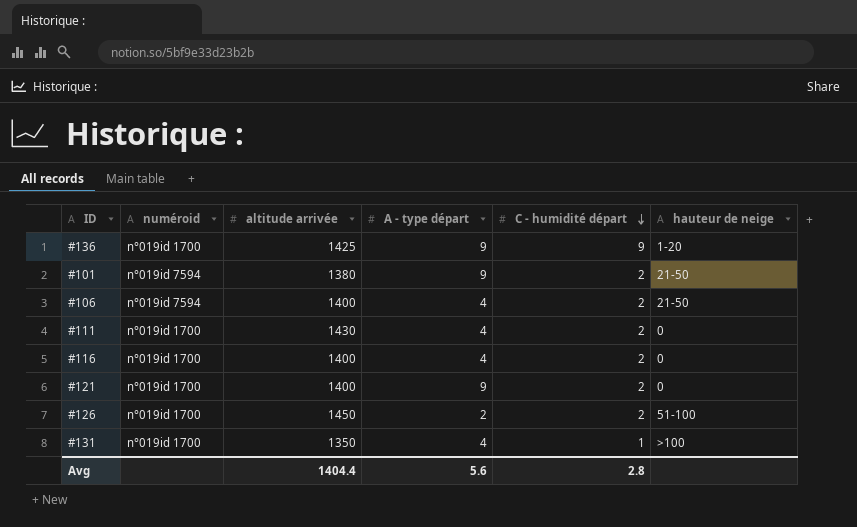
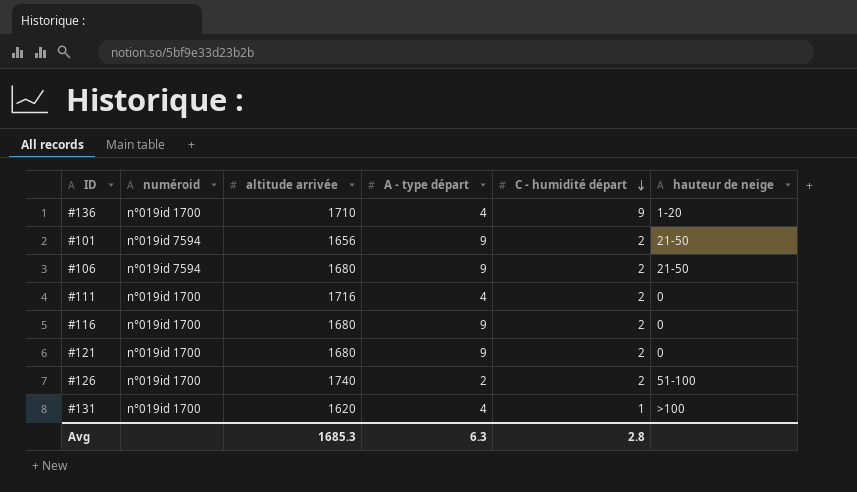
#136 | altitude arrivée: 1425 -> 1710
#136 | A - type départ: 9 -> 4
#101 | altitude arrivée: 1380 -> 1656
#106 | altitude arrivée: 1400 -> 1680
#106 | A - type départ: 4 -> 9
#111 | altitude arrivée: 1430 -> 1716
#116 | altitude arrivée: 1400 -> 1680
#116 | A - type départ: 4 -> 9
#121 | altitude arrivée: 1400 -> 1680
#126 | altitude arrivée: 1450 -> 1740
#131 | altitude arrivée: 1350 -> 1620
Avg | altitude arrivée: 1404.4 -> 1685.3
Avg | A - type départ: 5.6 -> 6.3

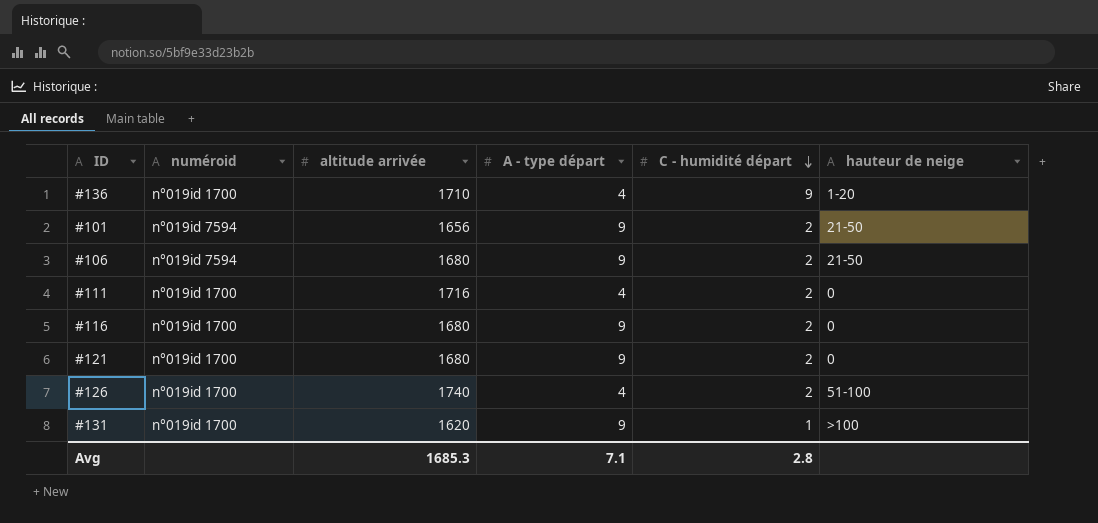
#126 | A - type départ: 2 -> 4
#131 | A - type départ: 4 -> 9
Avg | A - type départ: 6.3 -> 7.1

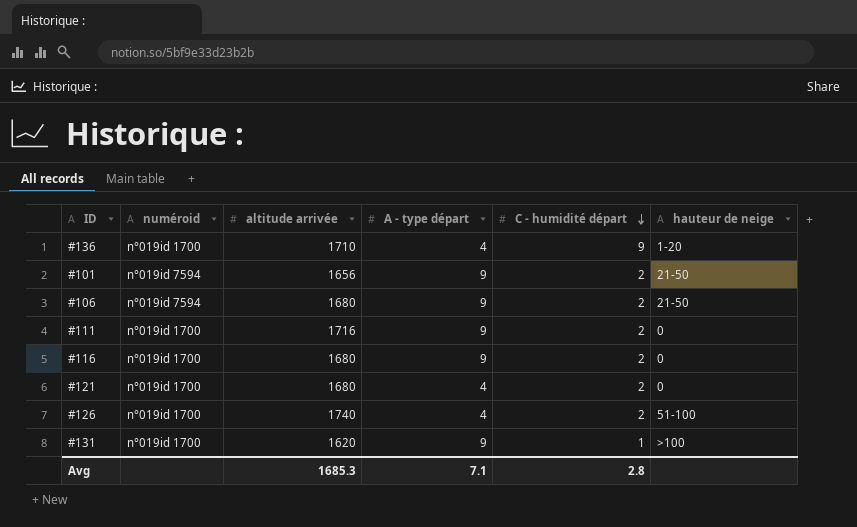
#111 | A - type départ: 4 -> 9
#121 | A - type départ: 9 -> 4

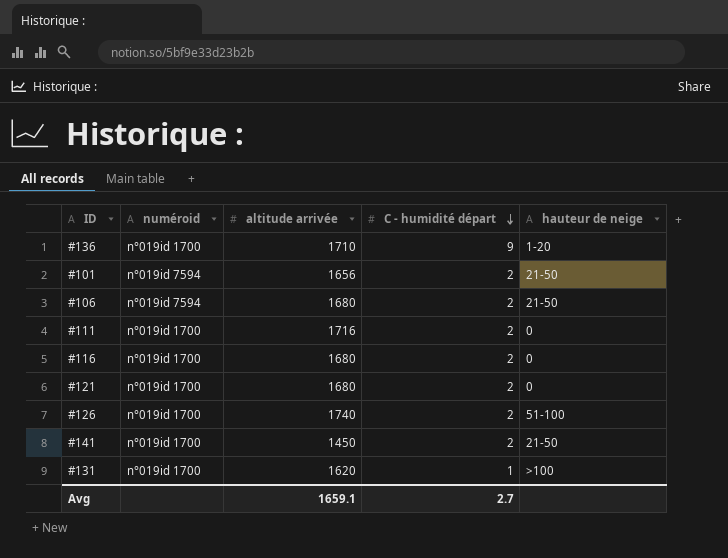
column A - type départ | position: 4 -> none
row #141: none -> n°019id 1700 | 1450 | 2 | 21-50
Avg | altitude arrivée: 1685.3 -> 1659.1
Avg | C - humidité départ: 2.8 -> 2.7

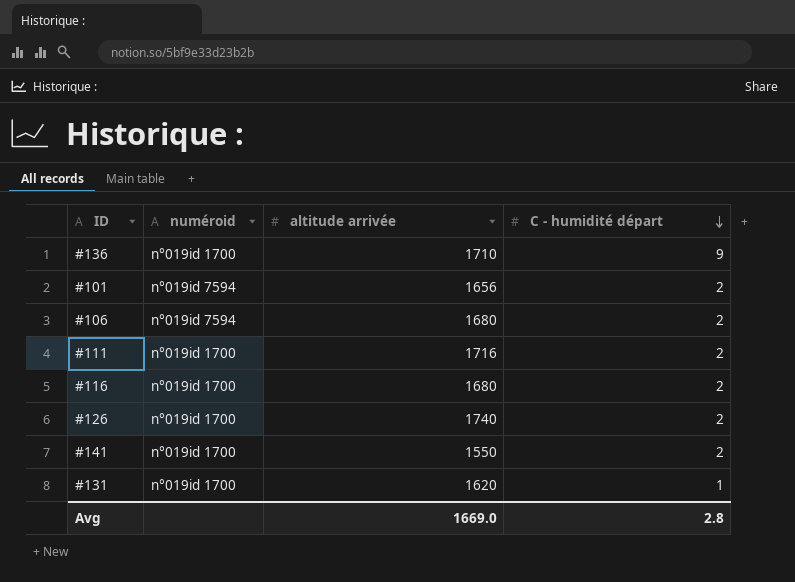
column hauteur de neige | position: 5 -> none
row #121: n°019id 1700 | 1680 | 2 | 0 -> none
#141 | altitude arrivée: 1450 -> 1550
Avg | altitude arrivée: 1659.1 -> 1669.0
Avg | C - humidité départ: 2.7 -> 2.8

